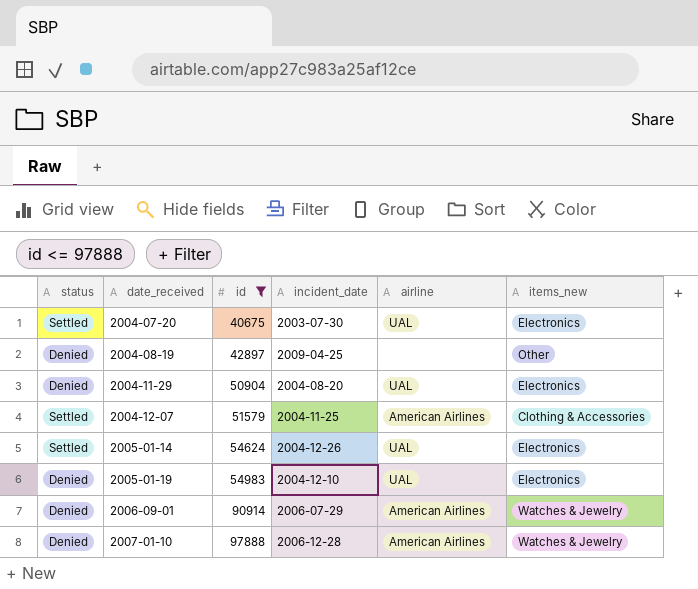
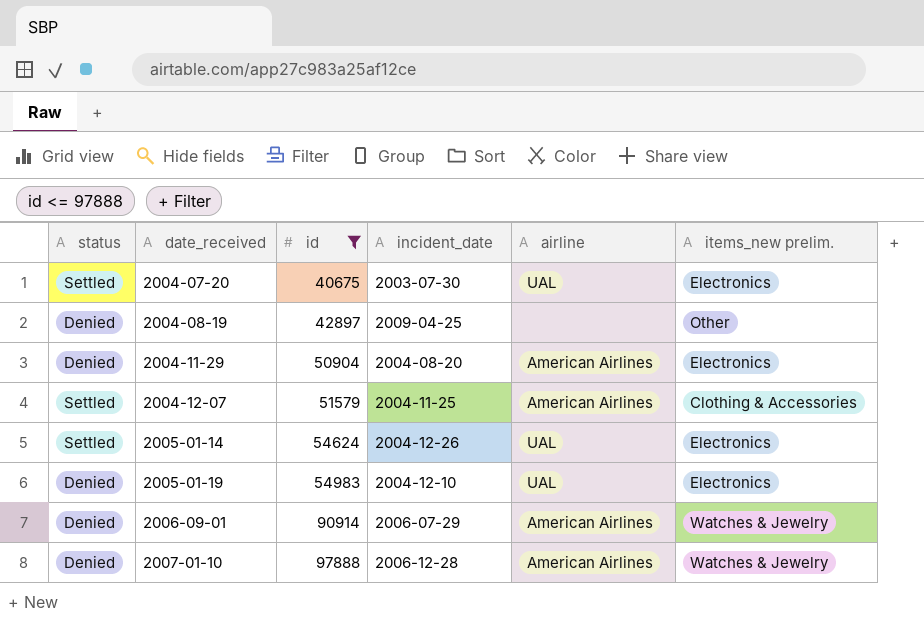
column name: items_new -> items_new prelim.
2004-11-29 | airline: UAL -> American Airlines

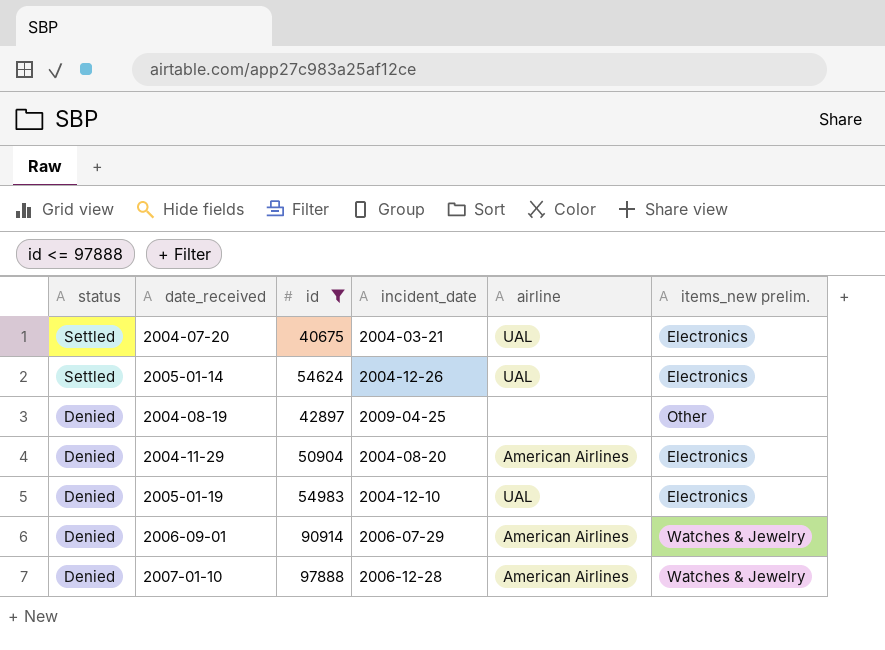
row order: date_received ascending -> status descending
row 2004-12-07: Settled | 51579 | 2004-11-25 | American Airlines | Clothing & Accessories -> none
2004-07-20 | incident_date: 2003-07-30 -> 2004-03-21

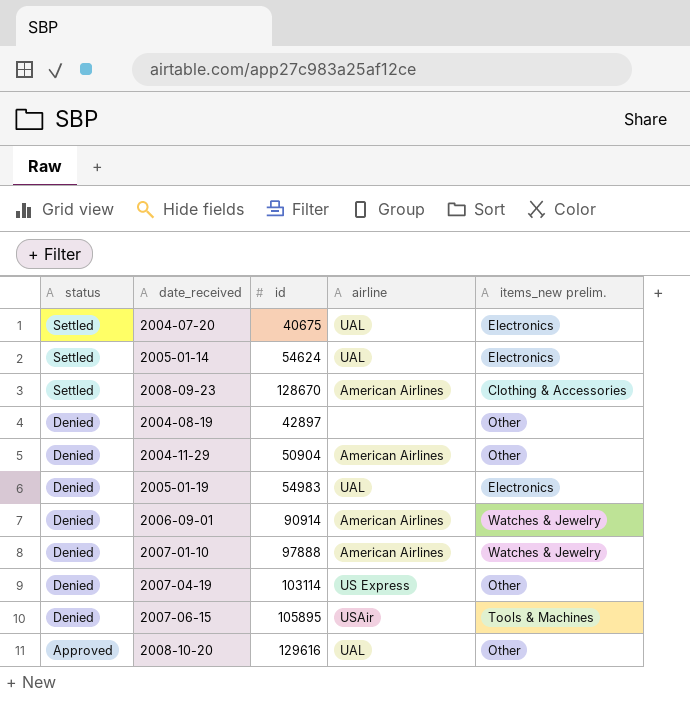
filter: id <= 97888 -> none
column incident_date | position: 4 -> none
2004-11-29 | items_new prelim.: Electronics -> Other

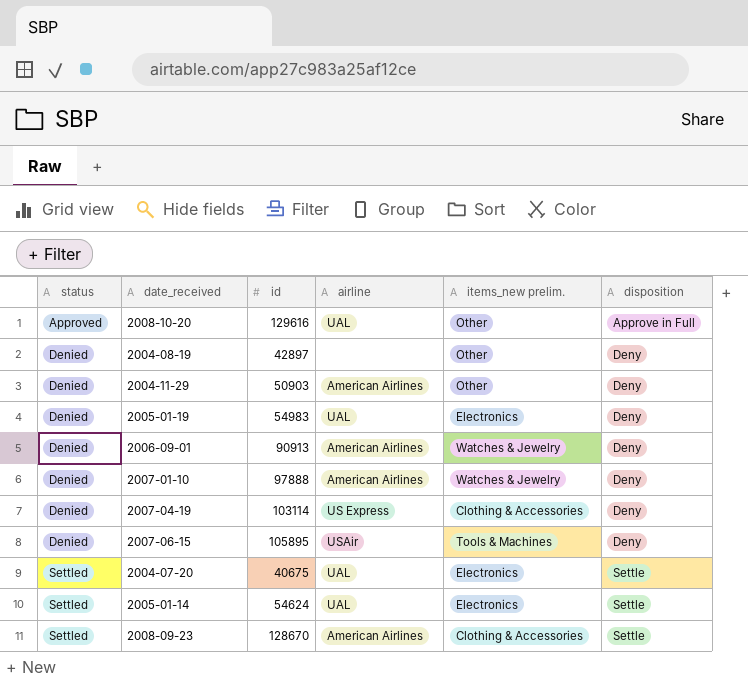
row order: status descending -> status ascending
column disposition | position: none -> 6
2004-11-29 | id: 50904 -> 50903
2006-09-01 | id: 90914 -> 90913
2007-04-19 | items_new prelim.: Other -> Clothing & Accessories

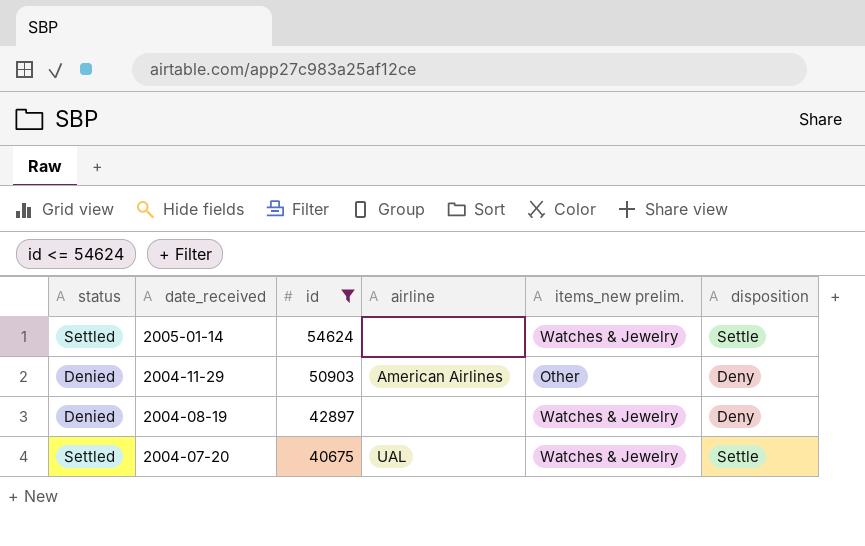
filter: none -> id <= 54624
row order: status ascending -> date_received descending
2005-01-14 | airline: UAL -> none
2005-01-14 | items_new prelim.: Electronics -> Watches & Jewelry
2004-08-19 | items_new prelim.: Other -> Watches & Jewelry
2004-07-20 | items_new prelim.: Electronics -> Watches & Jewelry

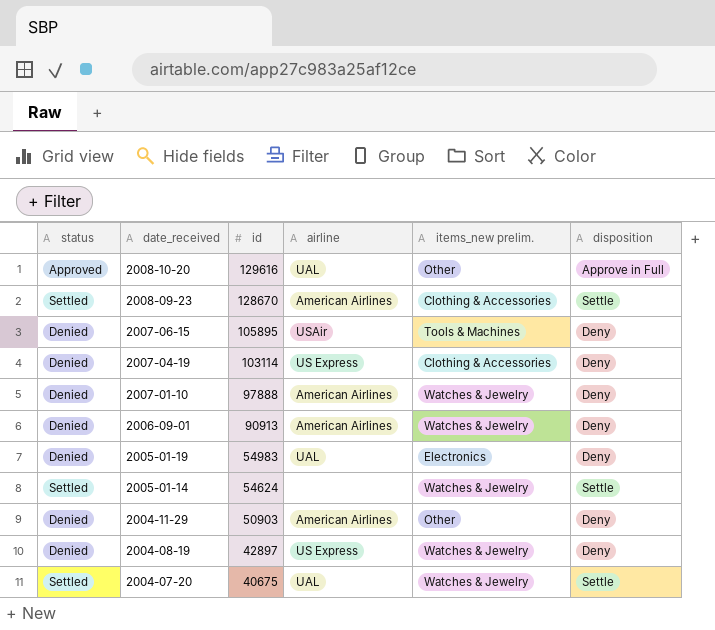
filter: id <= 54624 -> none
2004-08-19 | airline: none -> US Express

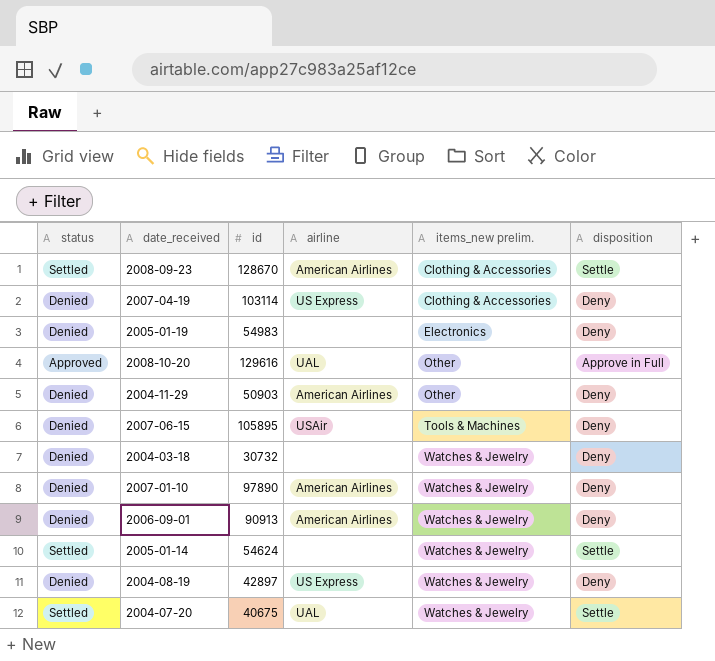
row order: date_received descending -> items_new prelim. ascending
2005-01-19 | airline: UAL -> none
row 2004-03-18: none -> Denied | 30732 | none | Watches & Jewelry | Deny
2007-01-10 | id: 97888 -> 97890

